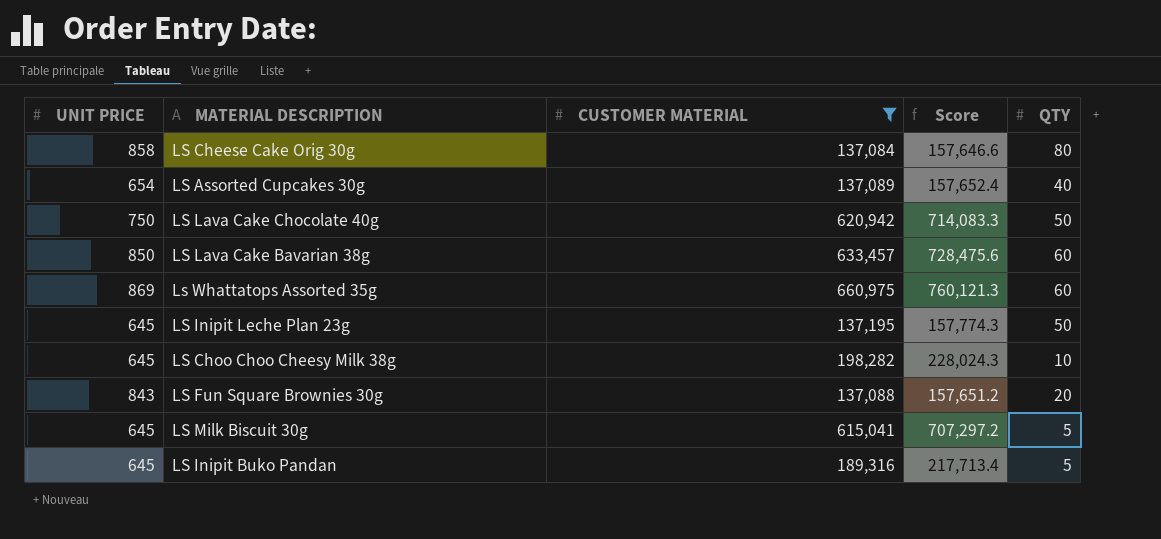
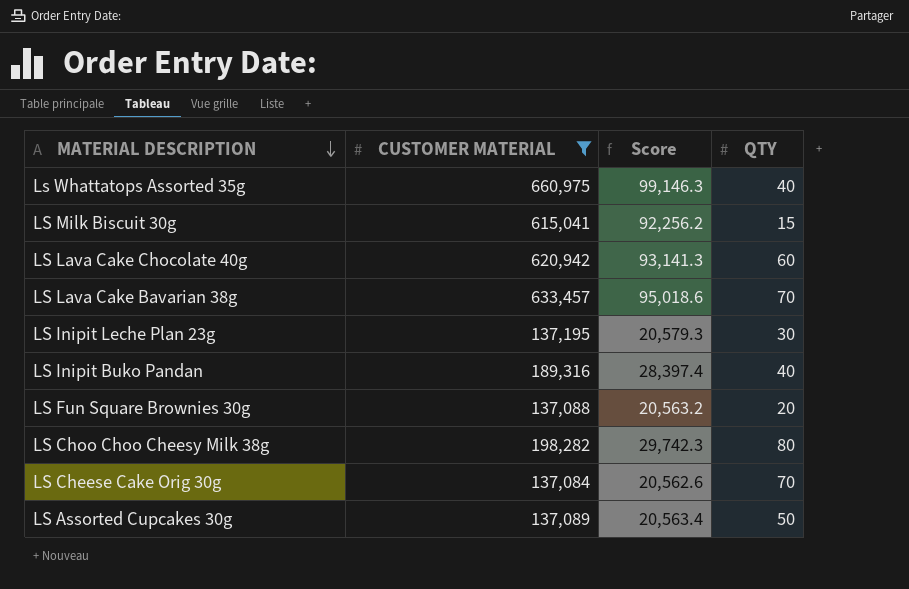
row order: none -> MATERIAL DESCRIPTION descending
column UNIT PRICE | position: 1 -> none
column Score | formula: [CUSTOMER MATERIAL] * 1.15 -> [CUSTOMER MATERIAL] * 0.15
Ls Whattatops Assorted 35g | QTY: 60 -> 40
LS Milk Biscuit 30g | QTY: 5 -> 15
LS Lava Cake Chocolate 40g | QTY: 50 -> 60
LS Lava Cake Bavarian 38g | QTY: 60 -> 70
LS Inipit Leche Plan 23g | QTY: 50 -> 30
LS Inipit Buko Pandan | QTY: 5 -> 40
LS Choo Choo Cheesy Milk 38g | QTY: 10 -> 80
LS Cheese Cake Orig 30g | QTY: 80 -> 70
LS Assorted Cupcakes 30g | QTY: 40 -> 50

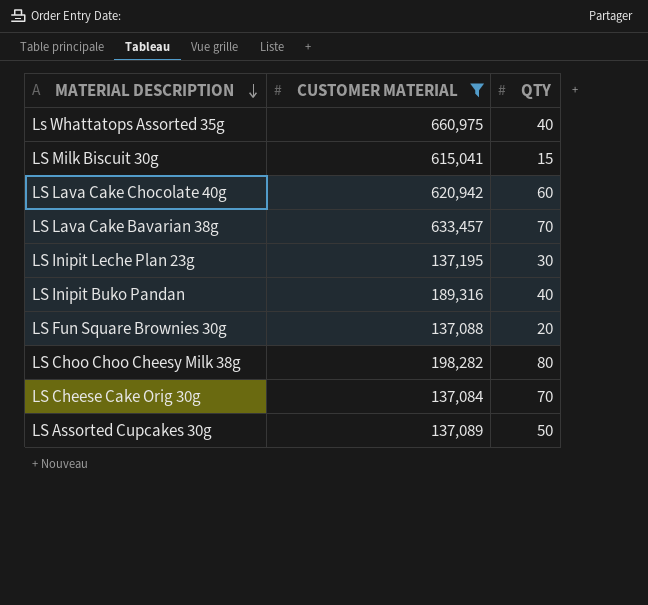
column Score | formula: [CUSTOMER MATERIAL] * 0.15 -> none

